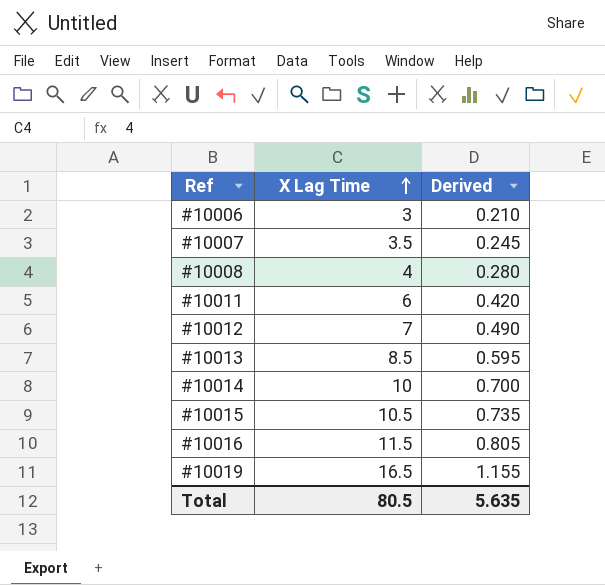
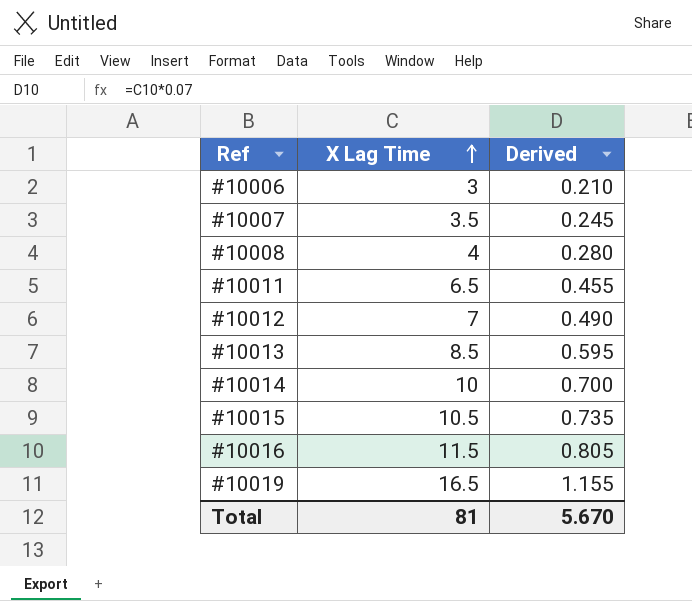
#10011 | X Lag Time: 6 -> 6.5
#10011 | Derived: 0.420 -> 0.455
Total | X Lag Time: 80.5 -> 81
Total | Derived: 5.635 -> 5.670

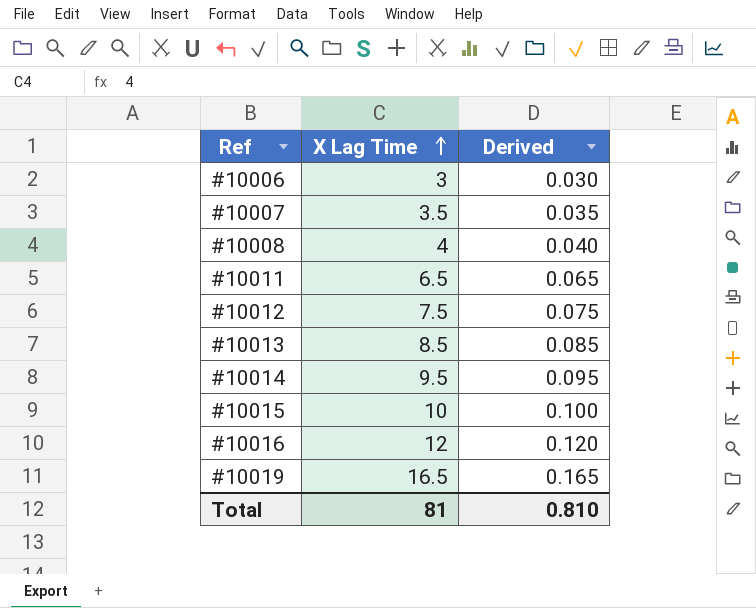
column Derived | formula: [X Lag Time] * 0.07 -> [X Lag Time] * 0.01
#10012 | X Lag Time: 7 -> 7.5
#10014 | X Lag Time: 10 -> 9.5
#10015 | X Lag Time: 10.5 -> 10
#10016 | X Lag Time: 11.5 -> 12
Total | Derived: 5.670 -> 0.810

